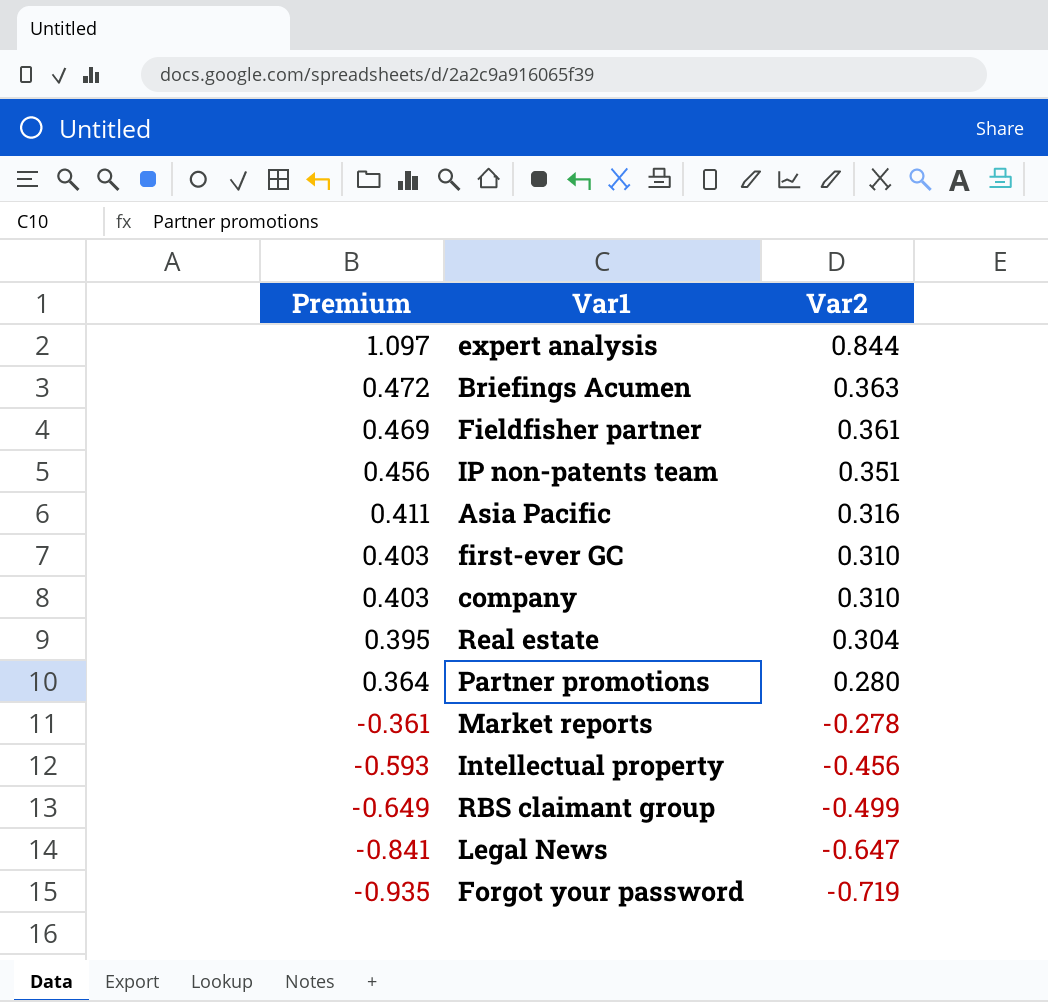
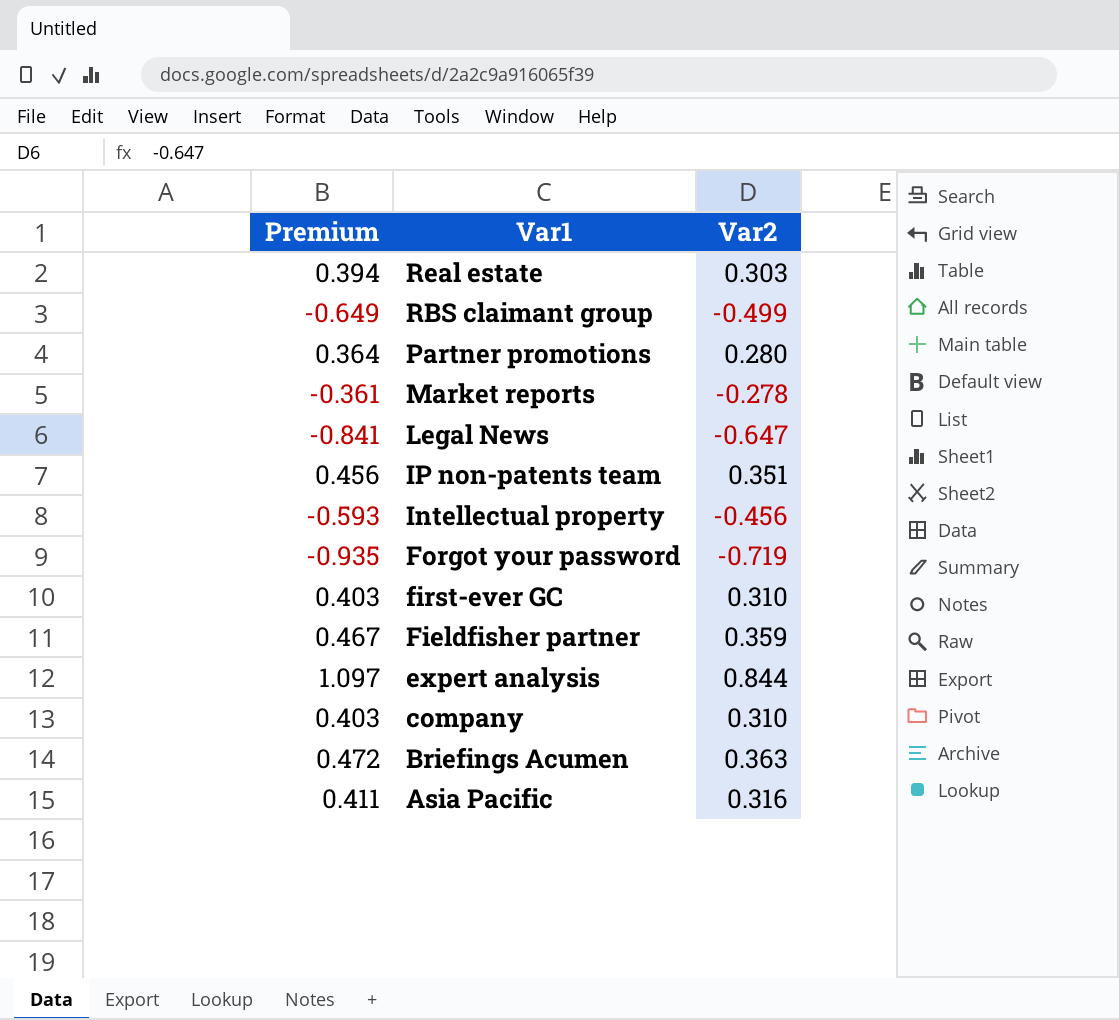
row order: Premium descending -> Var1 descending
Real estate | Premium: 0.395 -> 0.394
Real estate | Var2: 0.304 -> 0.303
Fieldfisher partner | Premium: 0.469 -> 0.467
Fieldfisher partner | Var2: 0.361 -> 0.359

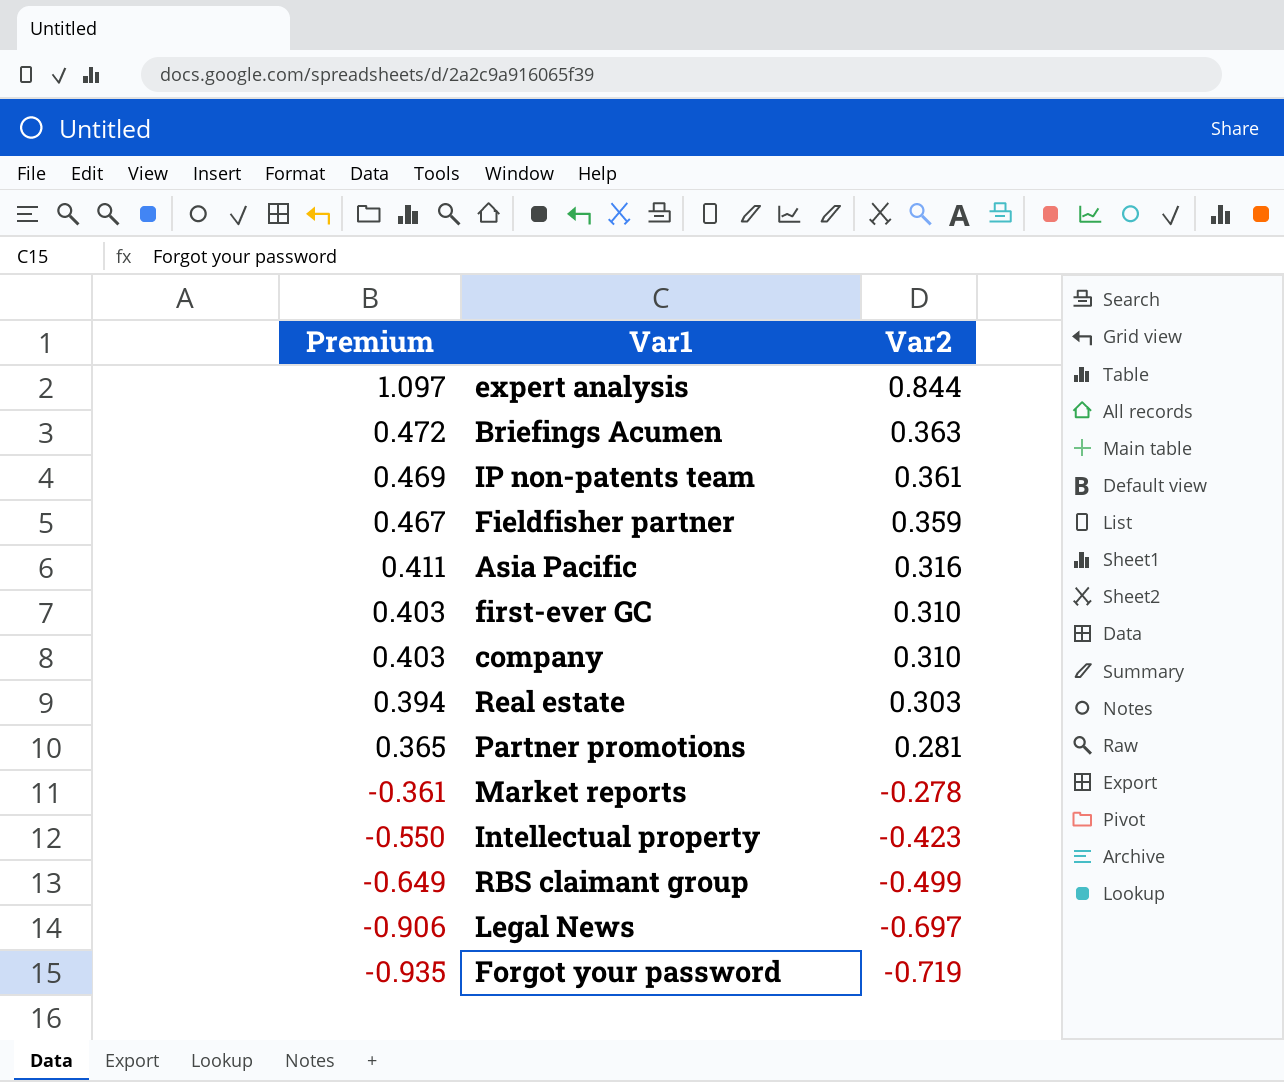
row order: Var1 descending -> Premium descending
IP non-patents team | Premium: 0.456 -> 0.469
IP non-patents team | Var2: 0.351 -> 0.361
Partner promotions | Premium: 0.364 -> 0.365
Partner promotions | Var2: 0.280 -> 0.281
Intellectual property | Premium: -0.593 -> -0.550
Intellectual property | Var2: -0.456 -> -0.423
Legal News | Premium: -0.841 -> -0.906
Legal News | Var2: -0.647 -> -0.697

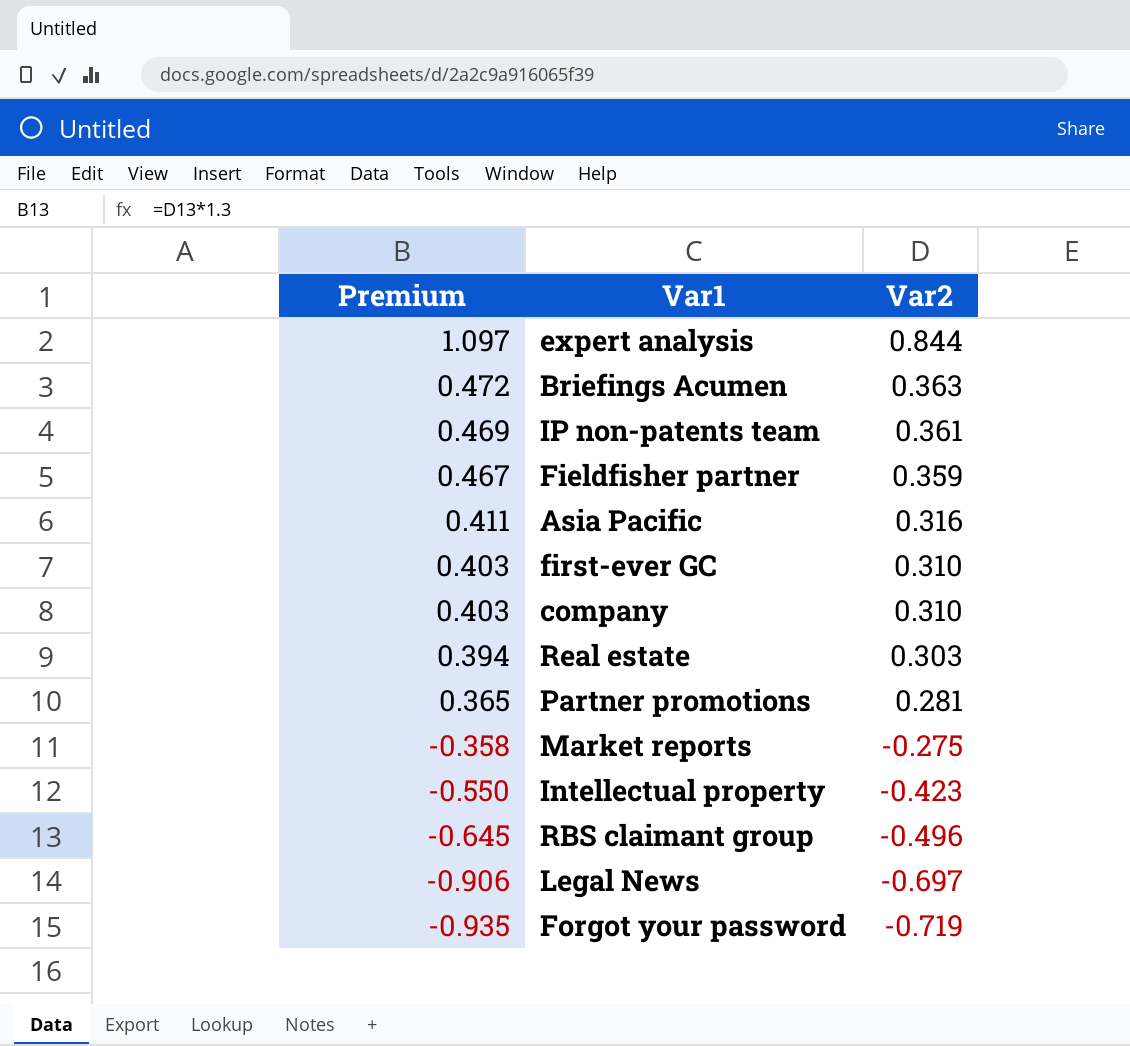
Market reports | Premium: -0.361 -> -0.358
Market reports | Var2: -0.278 -> -0.275
RBS claimant group | Premium: -0.649 -> -0.645
RBS claimant group | Var2: -0.499 -> -0.496

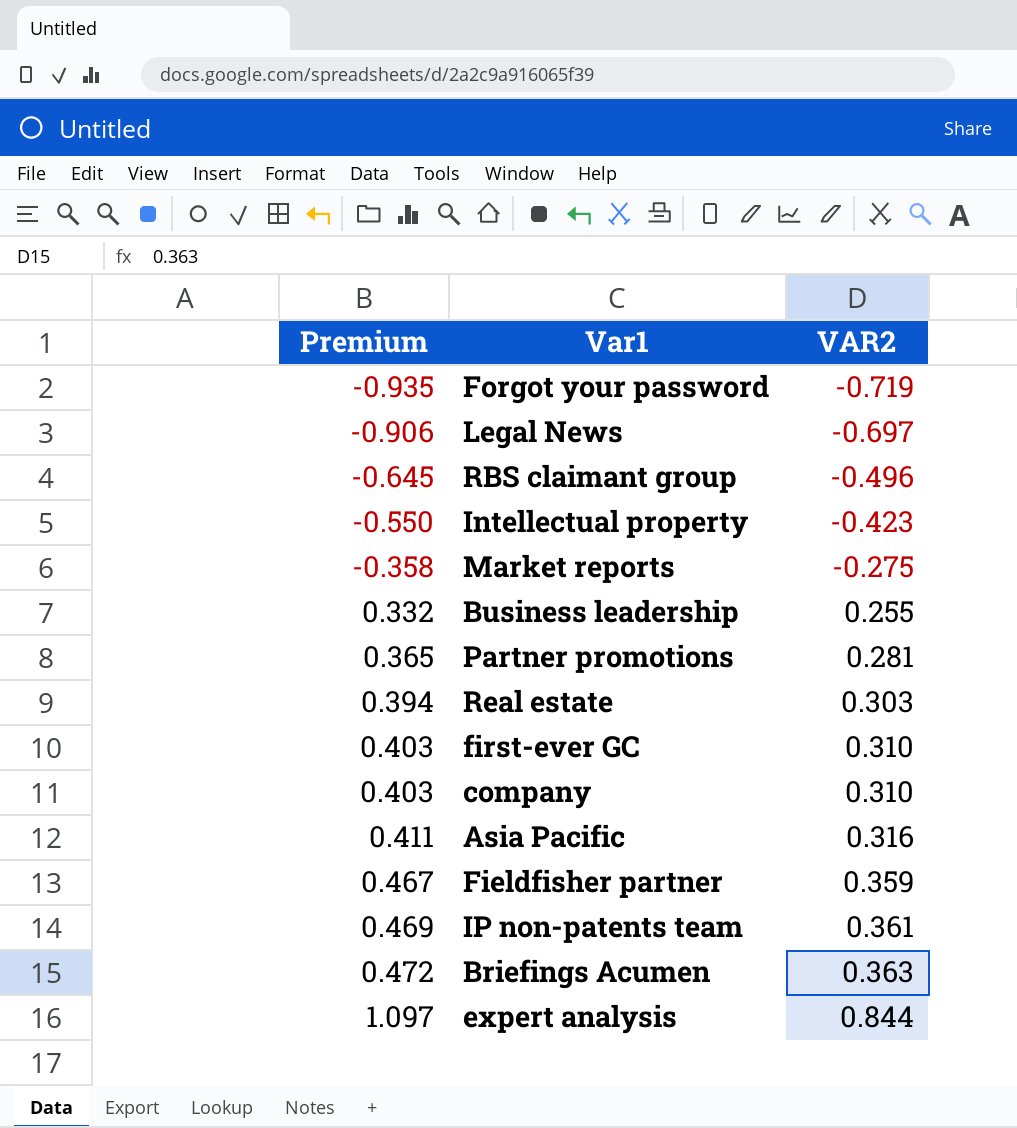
row order: Premium descending -> Premium ascending
column name: Var2 -> VAR2
row Business leadership: none -> 0.332 | 0.255

